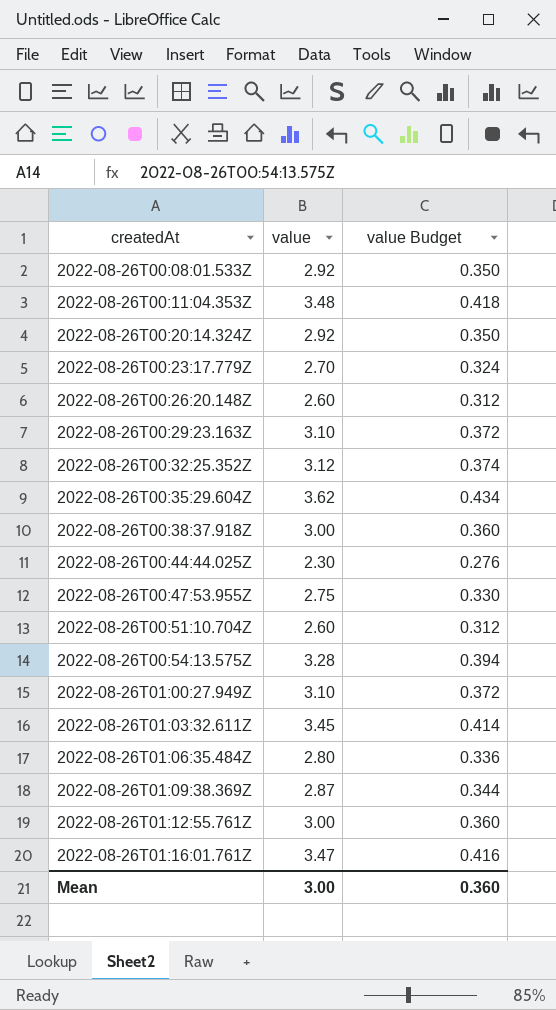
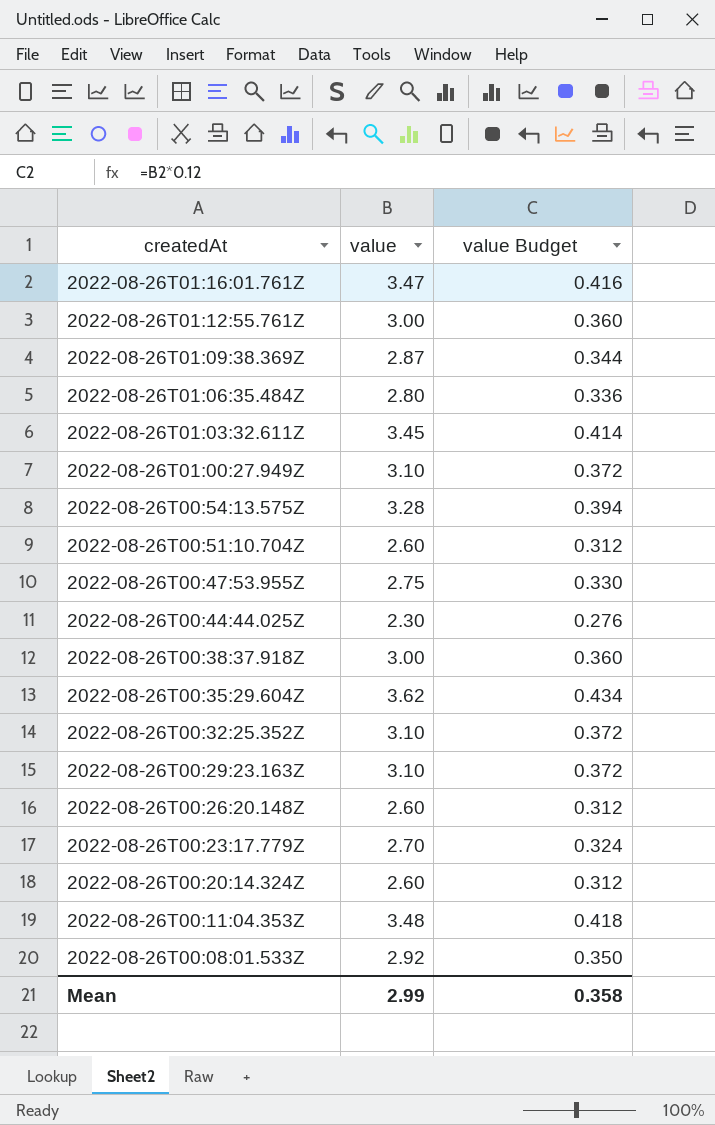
row order: createdAt ascending -> createdAt descending
2022-08-26T00:32:25.352Z | value: 3.12 -> 3.10
2022-08-26T00:32:25.352Z | value Budget: 0.374 -> 0.372
2022-08-26T00:20:14.324Z | value: 2.92 -> 2.60
2022-08-26T00:20:14.324Z | value Budget: 0.350 -> 0.312
Mean | value: 3.00 -> 2.99
Mean | value Budget: 0.360 -> 0.358

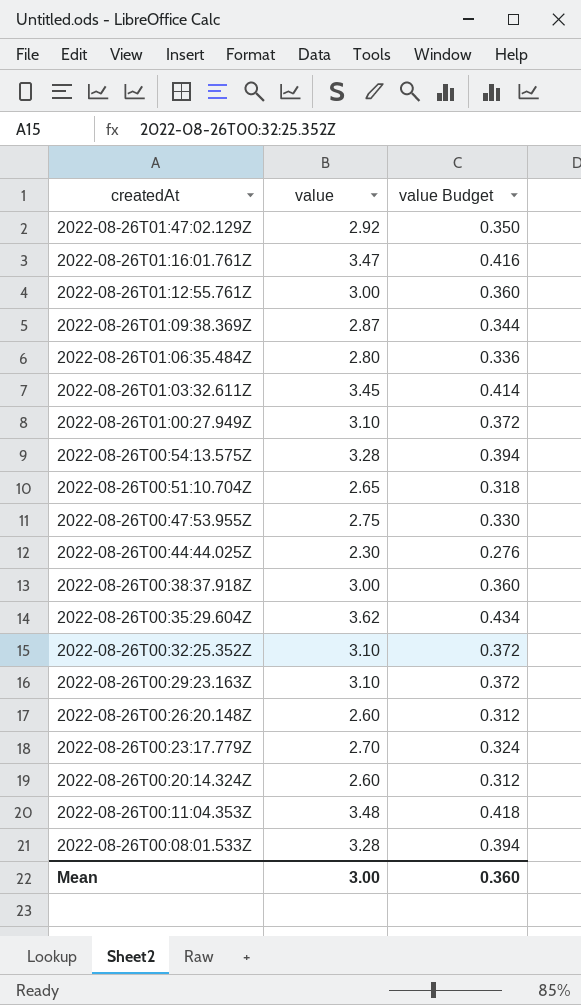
row 2022-08-26T01:47:02.129Z: none -> 2.92 | 0.350
2022-08-26T00:51:10.704Z | value: 2.60 -> 2.65
2022-08-26T00:51:10.704Z | value Budget: 0.312 -> 0.318
2022-08-26T00:08:01.533Z | value: 2.92 -> 3.28
2022-08-26T00:08:01.533Z | value Budget: 0.350 -> 0.394
Mean | value: 2.99 -> 3.00
Mean | value Budget: 0.358 -> 0.360

